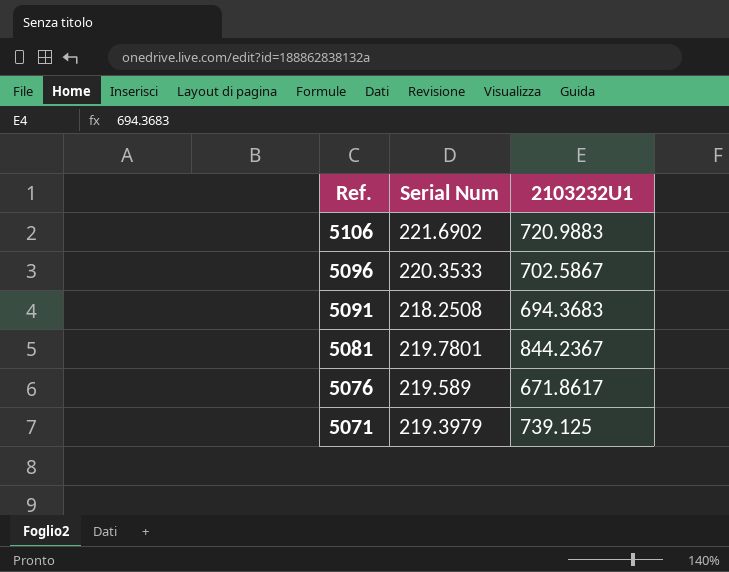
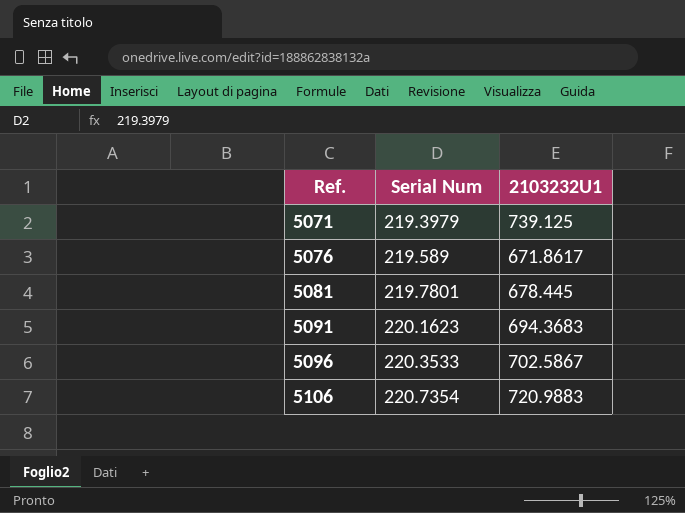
row order: Ref. descending -> Ref. ascending
5081 | 2103232U1: 844.2367 -> 678.445
5091 | Serial Num: 218.2508 -> 220.1623
5106 | Serial Num: 221.6902 -> 220.7354

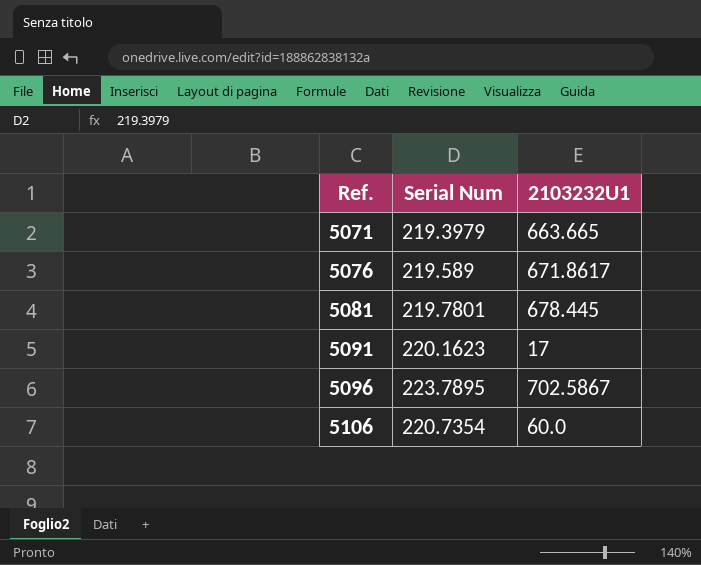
5071 | 2103232U1: 739.125 -> 663.665
5091 | 2103232U1: 694.3683 -> 17
5096 | Serial Num: 220.3533 -> 223.7895
5106 | 2103232U1: 720.9883 -> 60.0

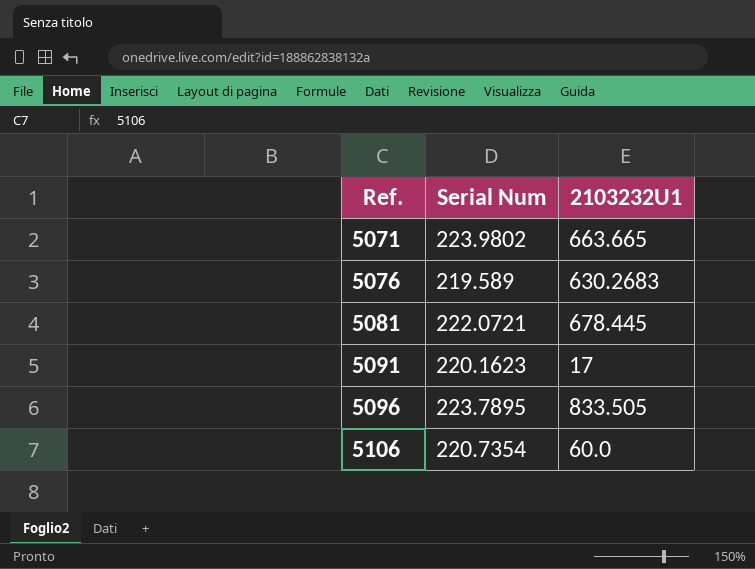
5071 | Serial Num: 219.3979 -> 223.9802
5076 | 2103232U1: 671.8617 -> 630.2683
5081 | Serial Num: 219.7801 -> 222.0721
5096 | 2103232U1: 702.5867 -> 833.505

